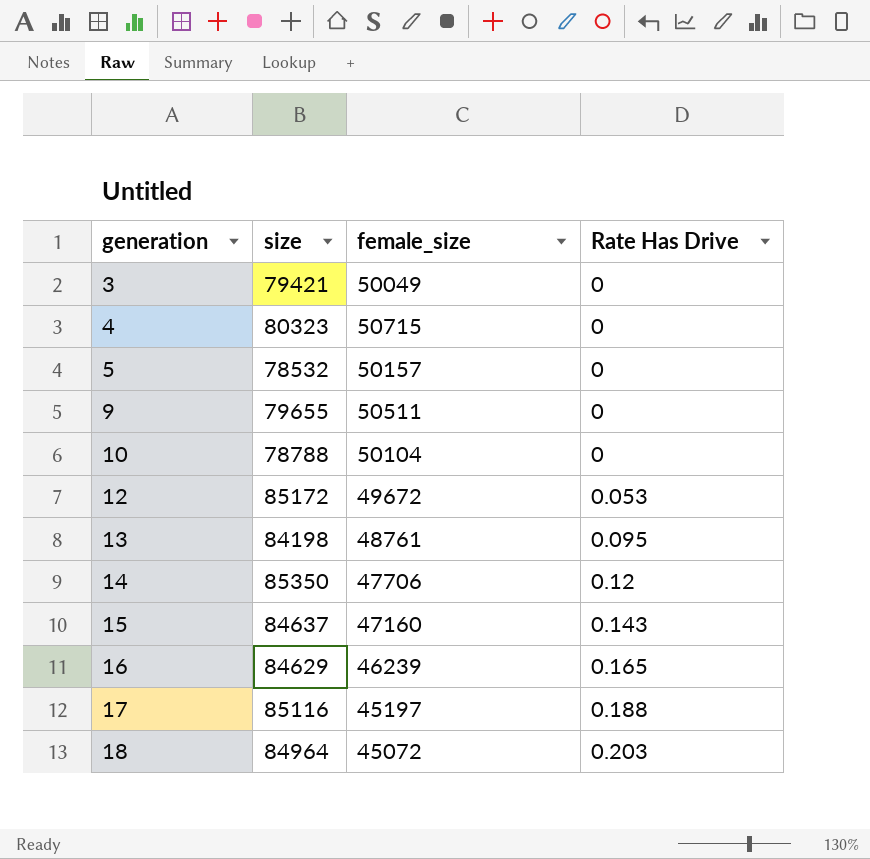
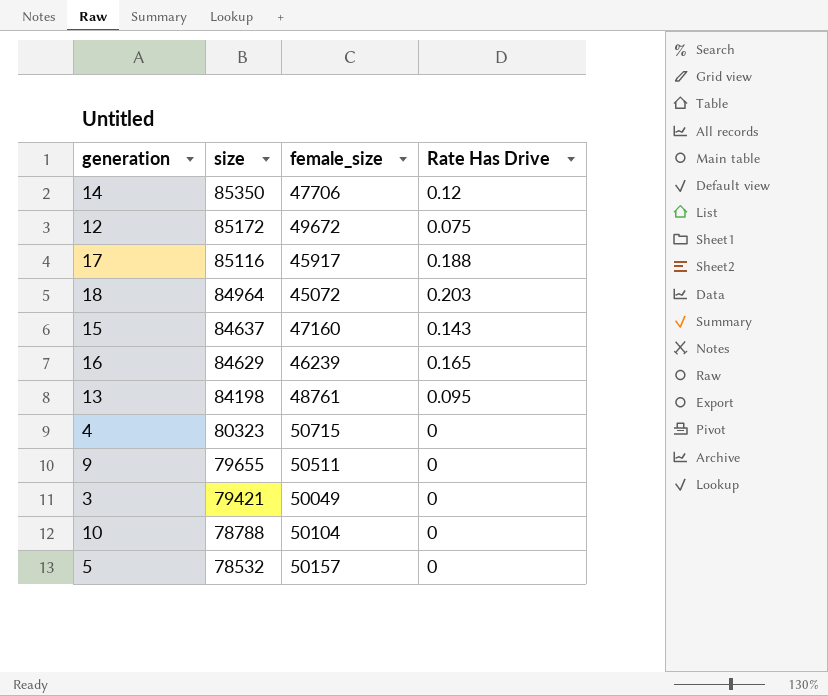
row order: generation ascending -> size descending
12 | Rate Has Drive: 0.053 -> 0.075
17 | female_size: 45197 -> 45917

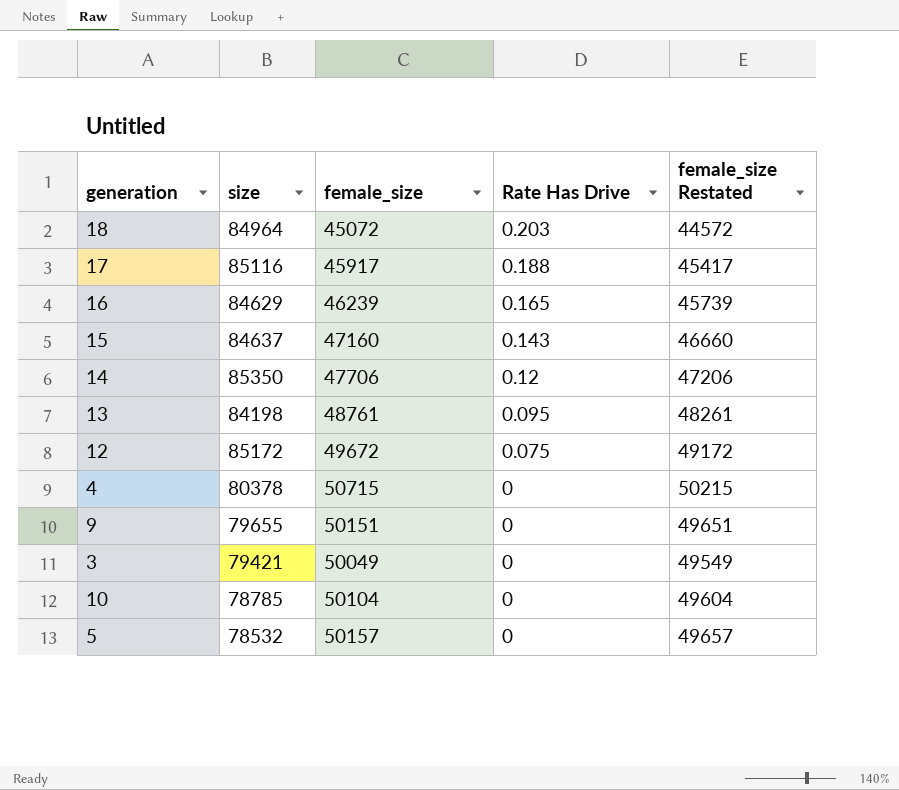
row order: size descending -> Rate Has Drive descending
column female_size Restated | formula: none -> [female_size] - 500
4 | size: 80323 -> 80378
9 | female_size: 50511 -> 50151
10 | size: 78788 -> 78785

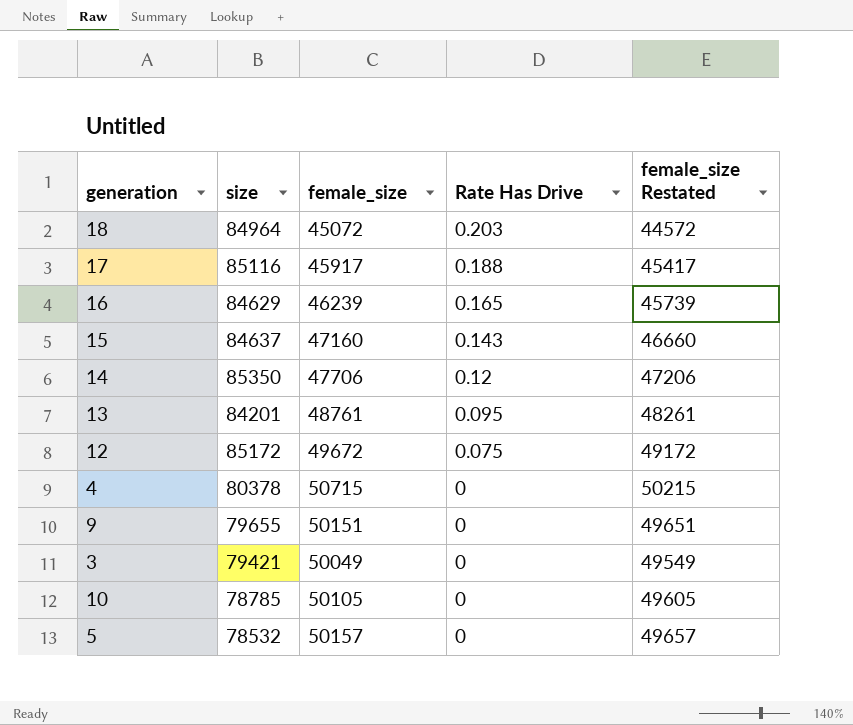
13 | size: 84198 -> 84201
10 | female_size: 50104 -> 50105
10 | female_size Restated: 49604 -> 49605

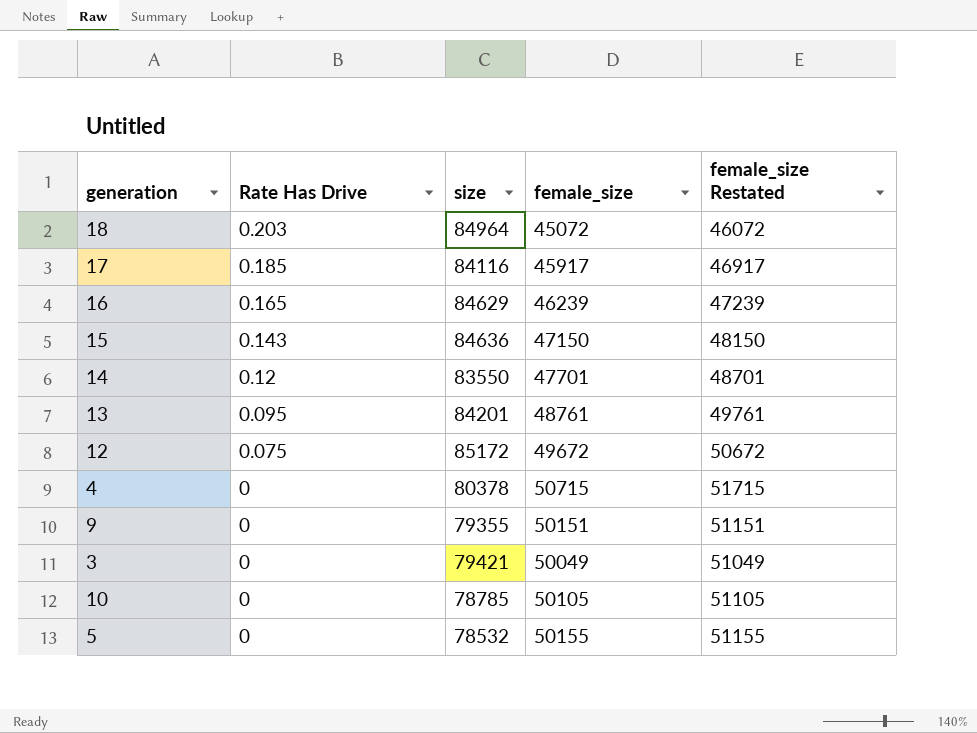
column Rate Has Drive | position: 4 -> 2
column female_size Restated | formula: [female_size] - 500 -> [female_size] + 1000
17 | Rate Has Drive: 0.188 -> 0.185
17 | size: 85116 -> 84116
15 | size: 84637 -> 84636
15 | female_size: 47160 -> 47150
14 | size: 85350 -> 83550
14 | female_size: 47706 -> 47701
9 | size: 79655 -> 79355
5 | female_size: 50157 -> 50155

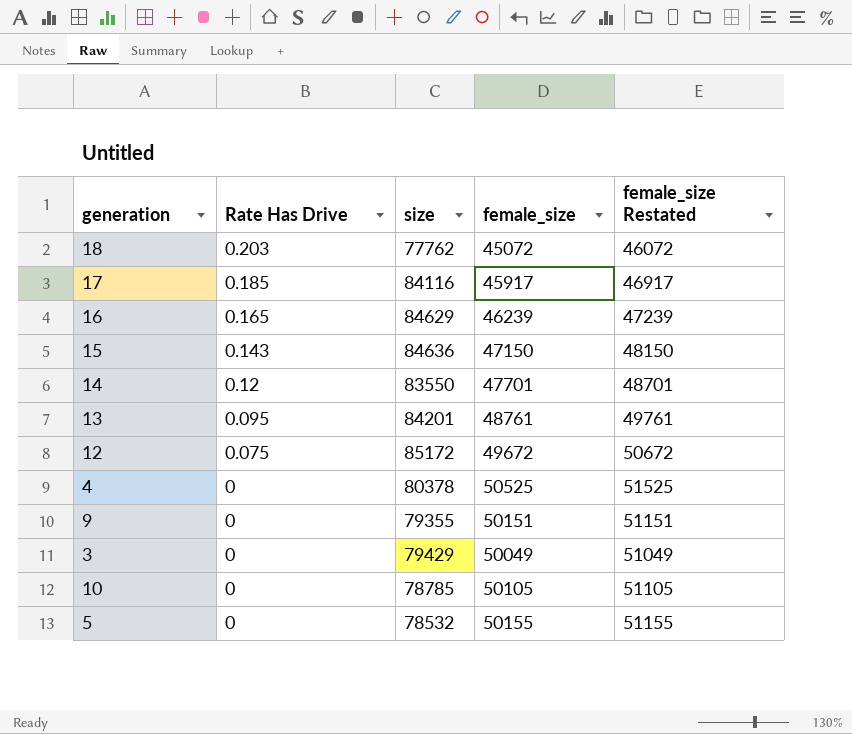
18 | size: 84964 -> 77762
4 | female_size: 50715 -> 50525
4 | female_size Restated: 51715 -> 51525
3 | size: 79421 -> 79429

